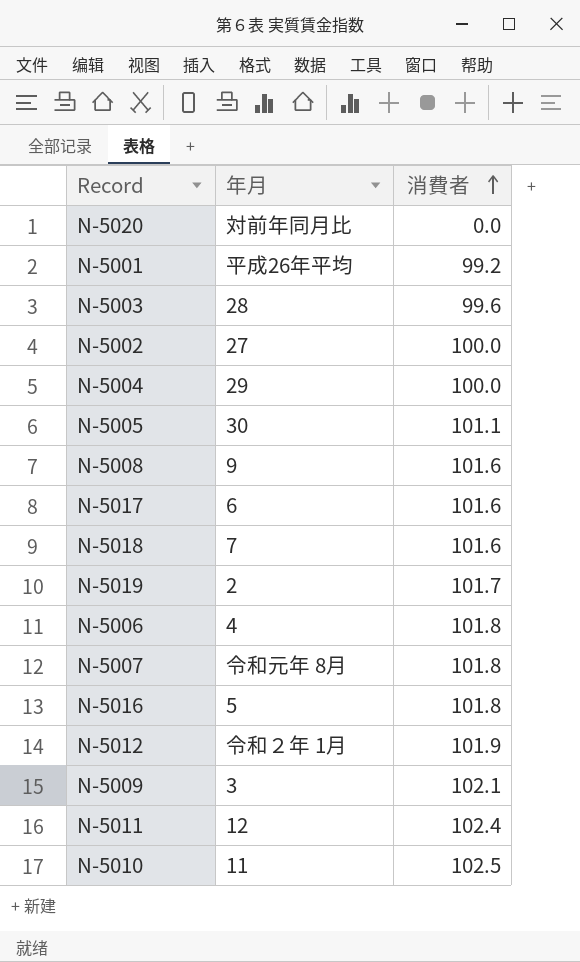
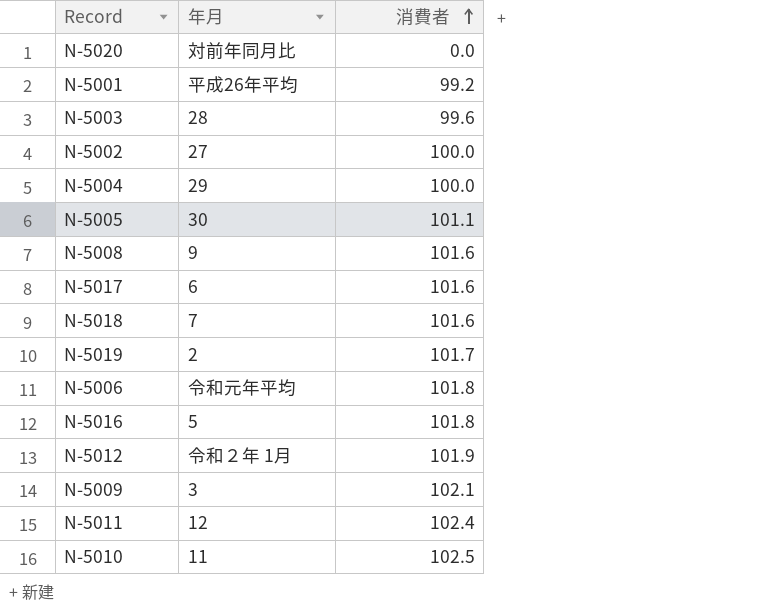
row N-5007: 令和元年 8月 | 101.8 -> none
N-5006 | 年月: 4 -> 令和元年平均

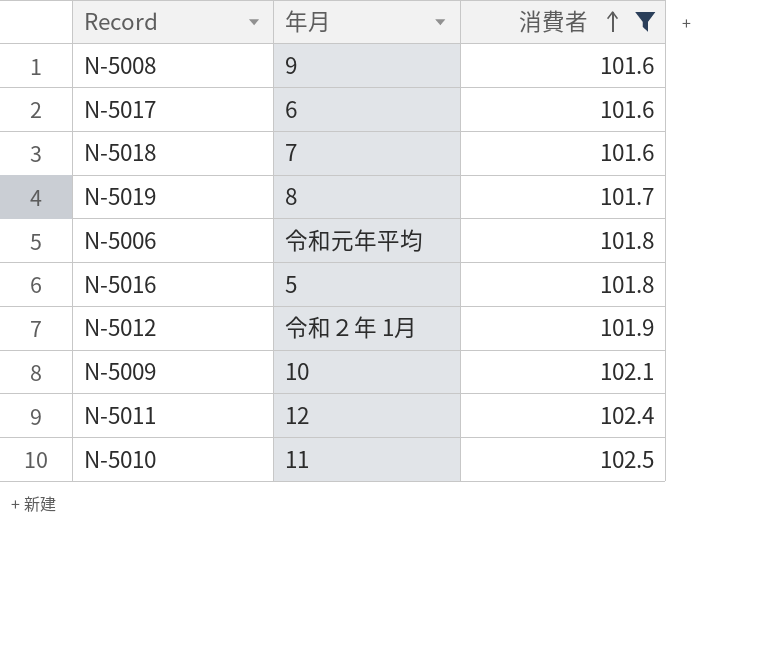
filter: none -> 消費者 >= 101.6
N-5019 | 年月: 2 -> 8
N-5009 | 年月: 3 -> 10

